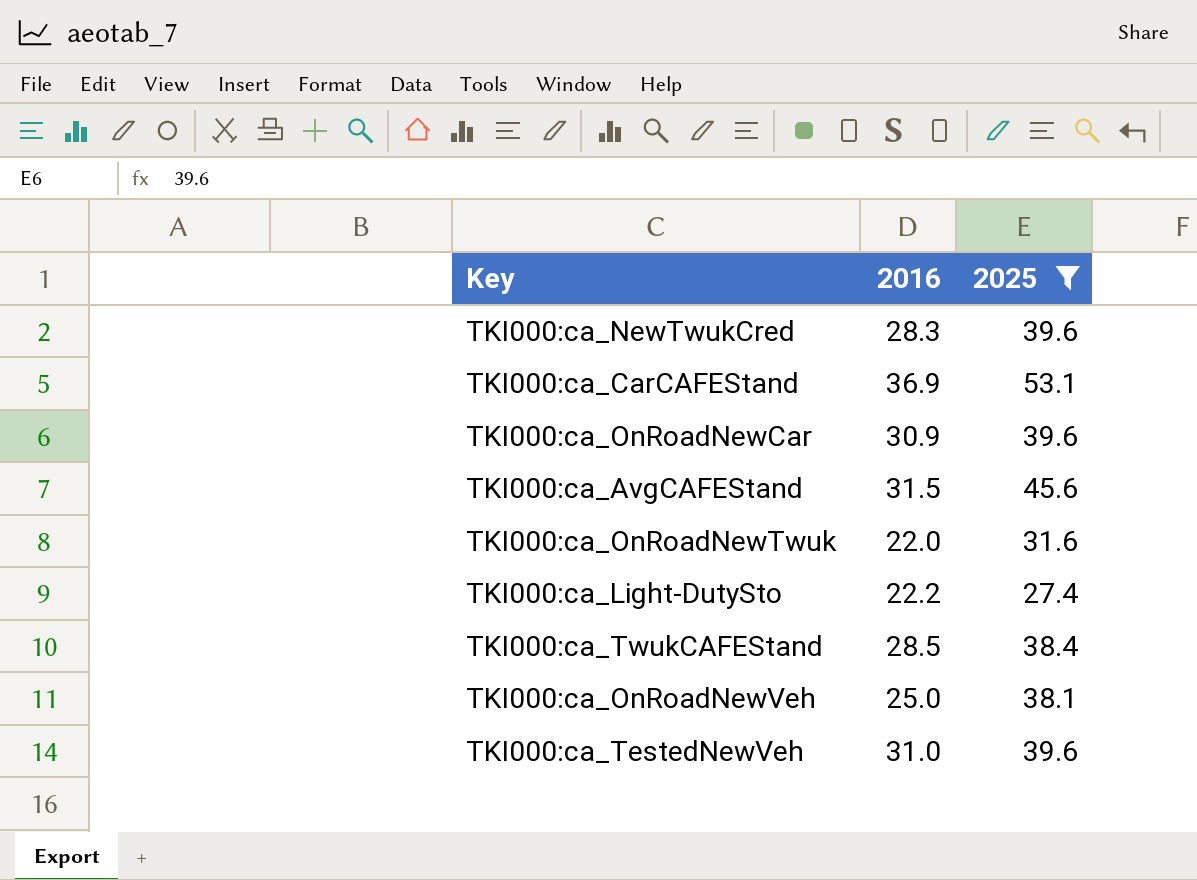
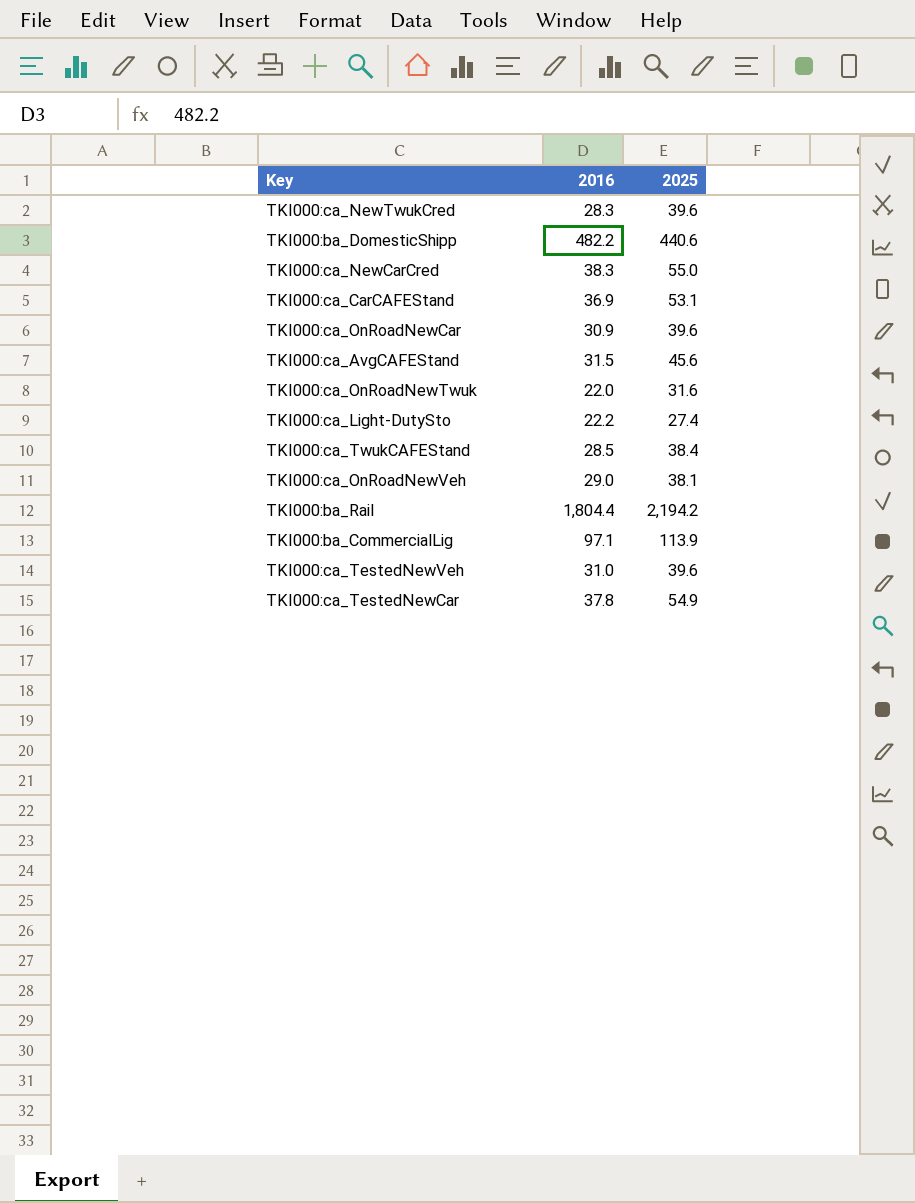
filter: 2025 <= 53.1 -> none
TKI000:ca_OnRoadNewVeh | 2016: 25.0 -> 29.0

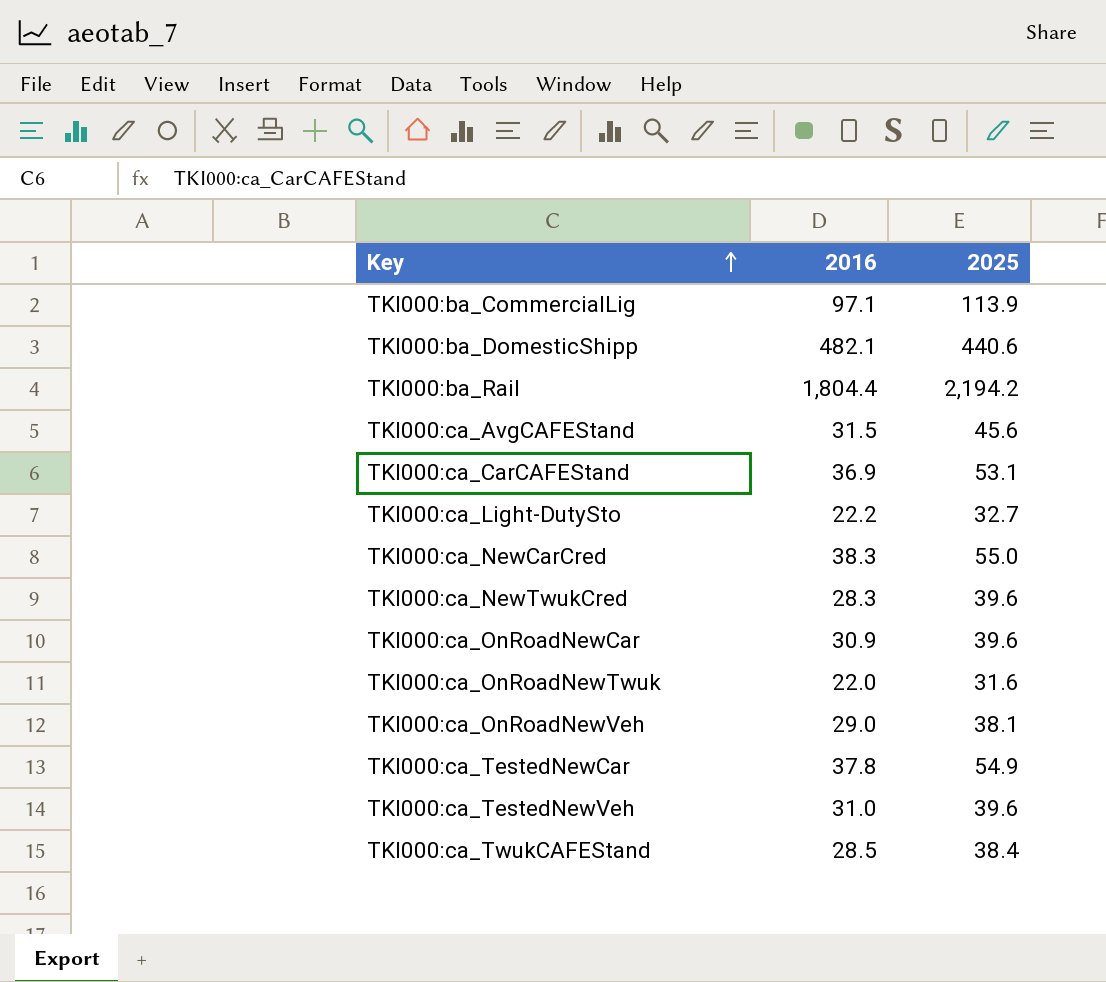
row order: none -> Key ascending
TKI000:ba_DomesticShipp | 2016: 482.2 -> 482.1
TKI000:ca_Light-DutySto | 2025: 27.4 -> 32.7

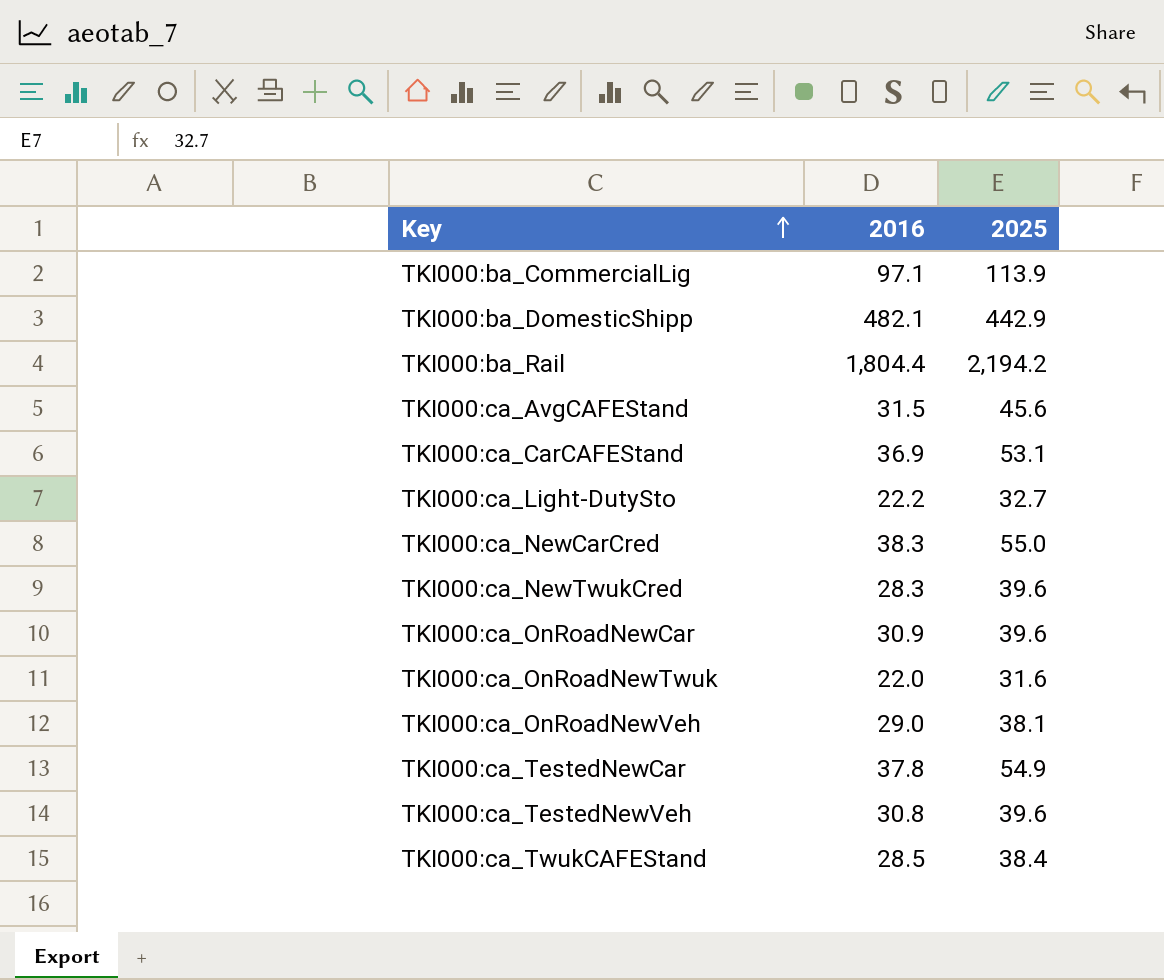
TKI000:ba_DomesticShipp | 2025: 440.6 -> 442.9
TKI000:ca_TestedNewVeh | 2016: 31.0 -> 30.8

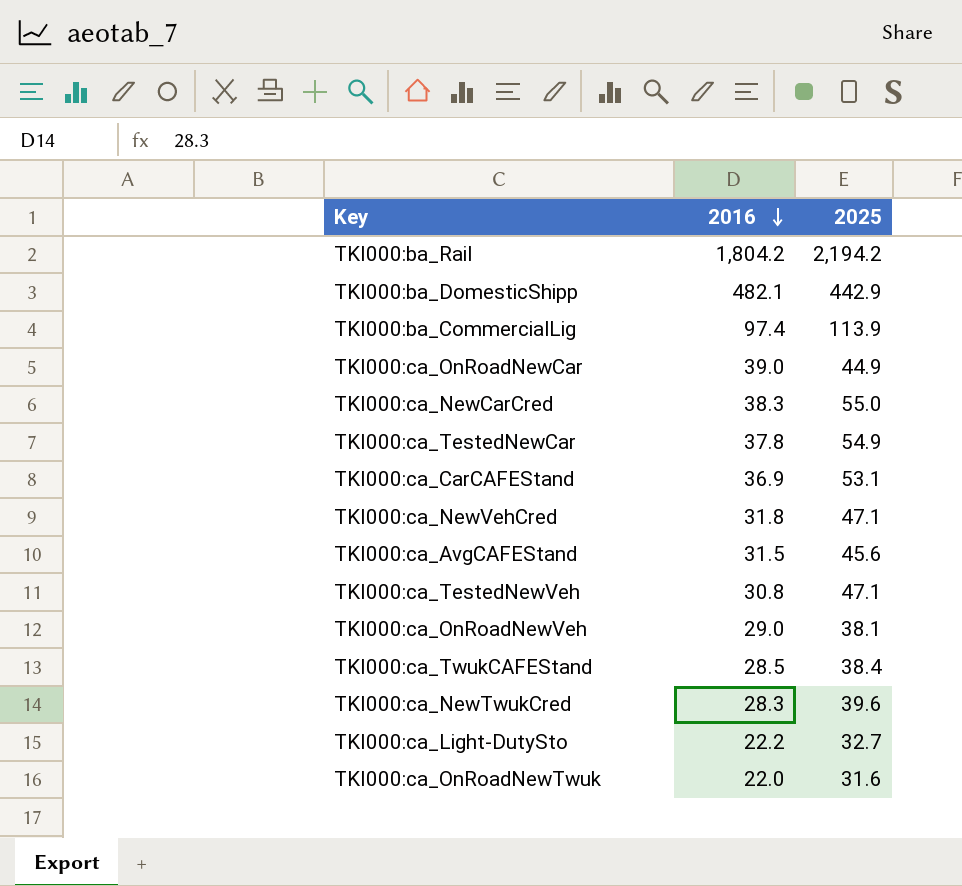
row order: Key ascending -> 2016 descending
TKI000:ba_Rail | 2016: 1,804.4 -> 1,804.2
TKI000:ba_CommercialLig | 2016: 97.1 -> 97.4
TKI000:ca_OnRoadNewCar | 2016: 30.9 -> 39.0
TKI000:ca_OnRoadNewCar | 2025: 39.6 -> 44.9
row TKI000:ca_NewVehCred: none -> 31.8 | 47.1
TKI000:ca_TestedNewVeh | 2025: 39.6 -> 47.1

